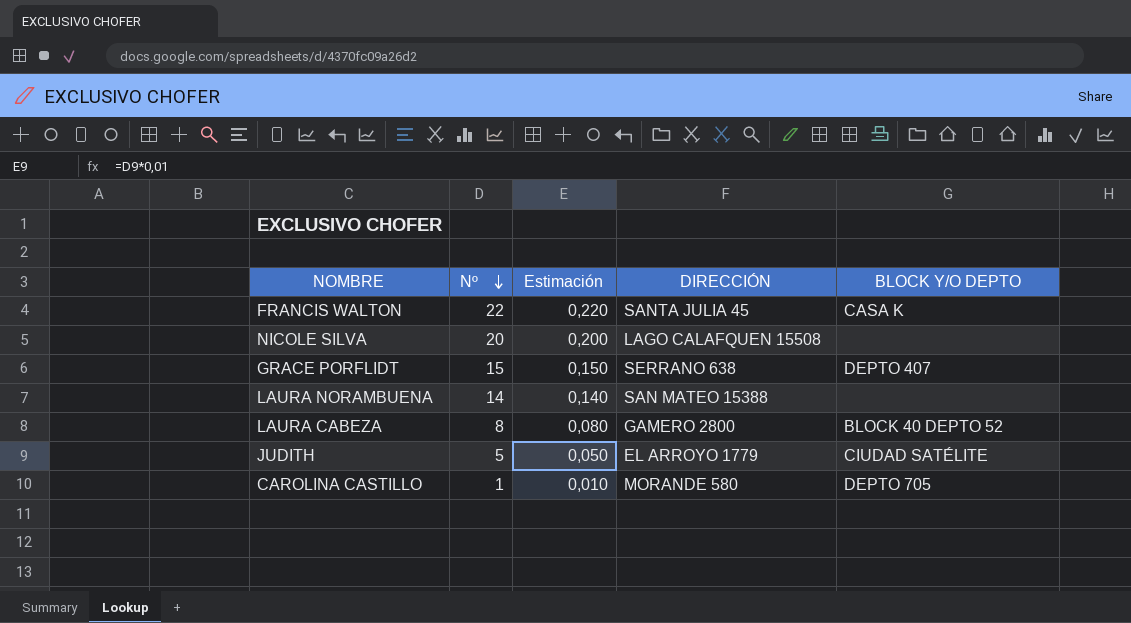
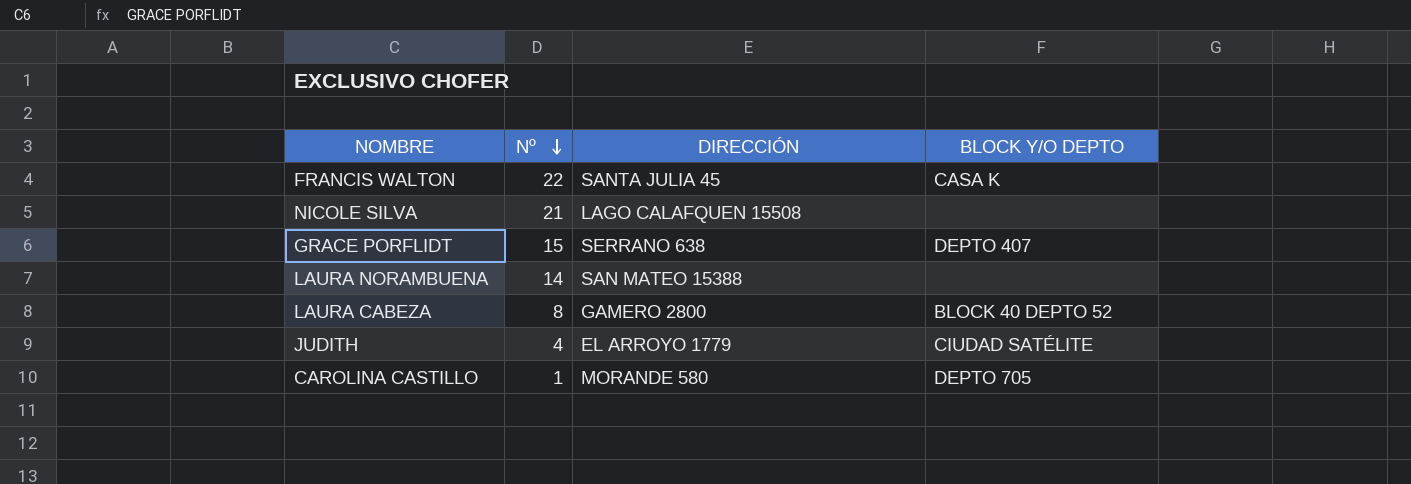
column Estimación | formula: [Nº] * 0,01 -> none
NICOLE SILVA | Nº: 20 -> 21
JUDITH | Nº: 5 -> 4

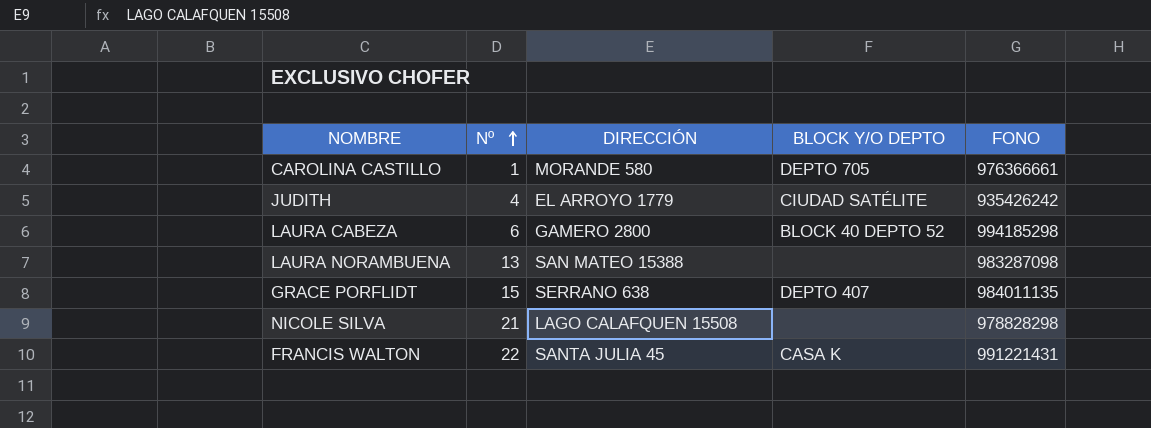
row order: Nº descending -> Nº ascending
column FONO | position: none -> 5
LAURA CABEZA | Nº: 8 -> 6
LAURA NORAMBUENA | Nº: 14 -> 13

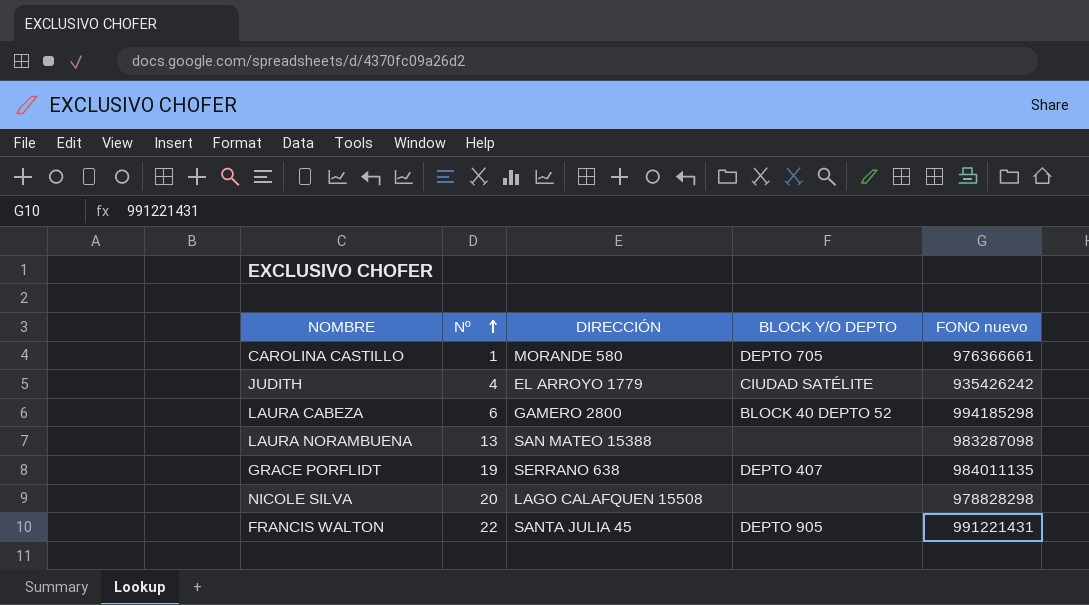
column name: FONO -> FONO nuevo
GRACE PORFLIDT | Nº: 15 -> 19
NICOLE SILVA | Nº: 21 -> 20
FRANCIS WALTON | BLOCK Y/O DEPTO: CASA K -> DEPTO 905

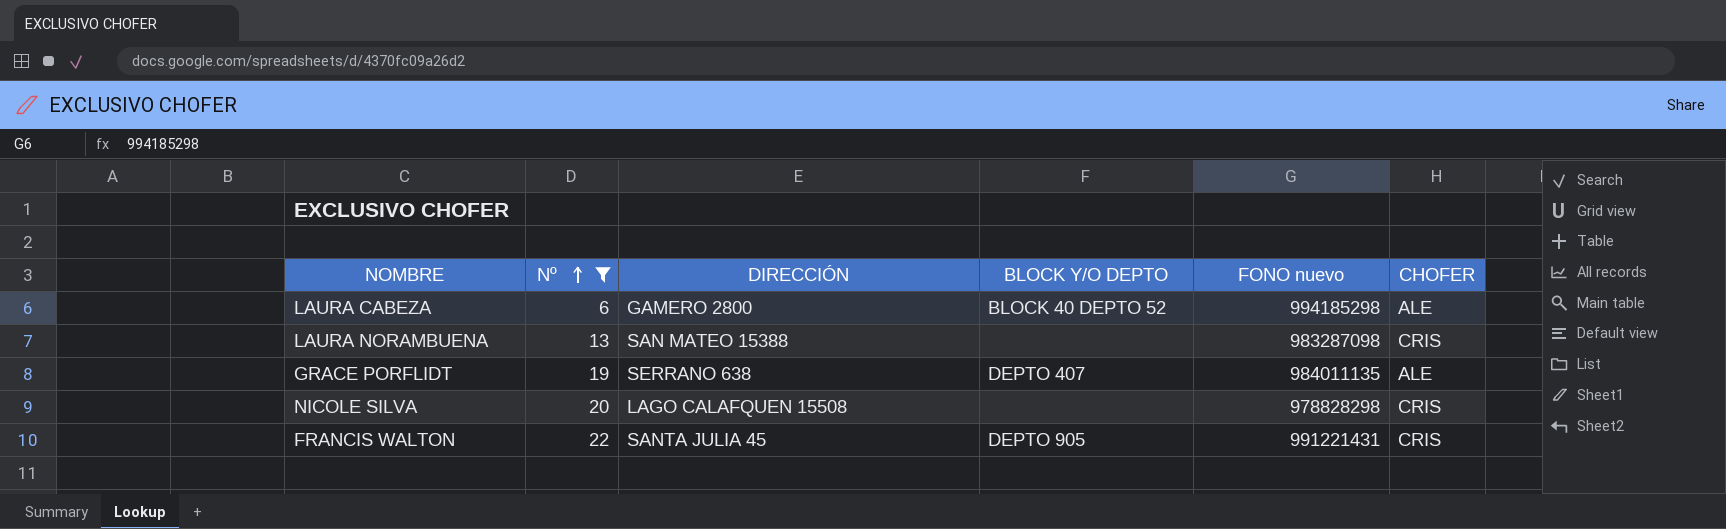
filter: none -> Nº >= 6
column CHOFER | position: none -> 6

